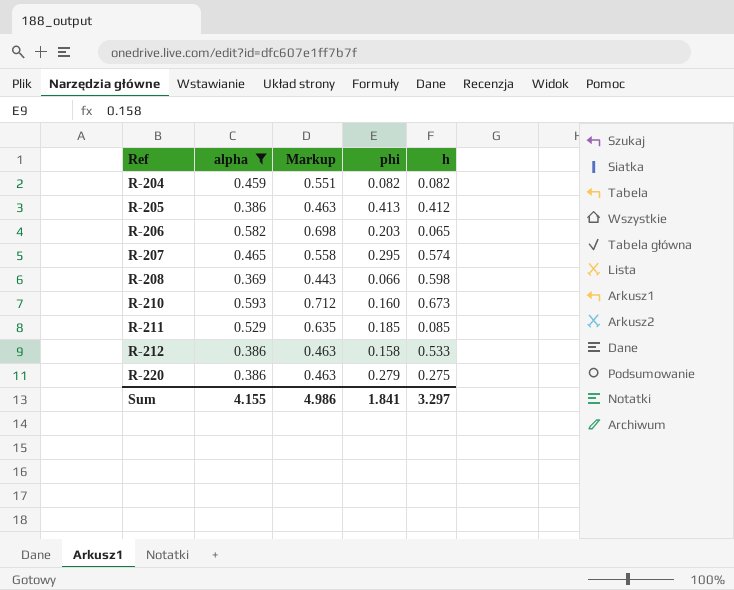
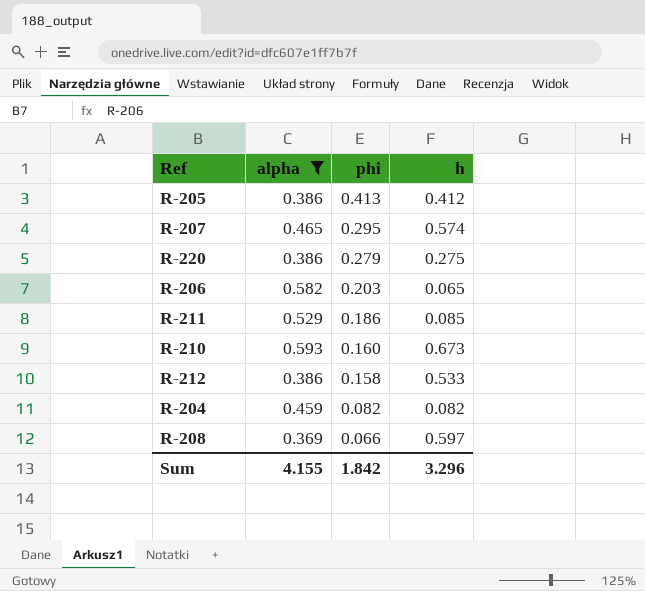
row order: Ref ascending -> phi descending
column Markup | formula: [alpha] * 1.2 -> none
R-211 | phi: 0.185 -> 0.186
R-208 | h: 0.598 -> 0.597
Sum | phi: 1.841 -> 1.842
Sum | h: 3.297 -> 3.296

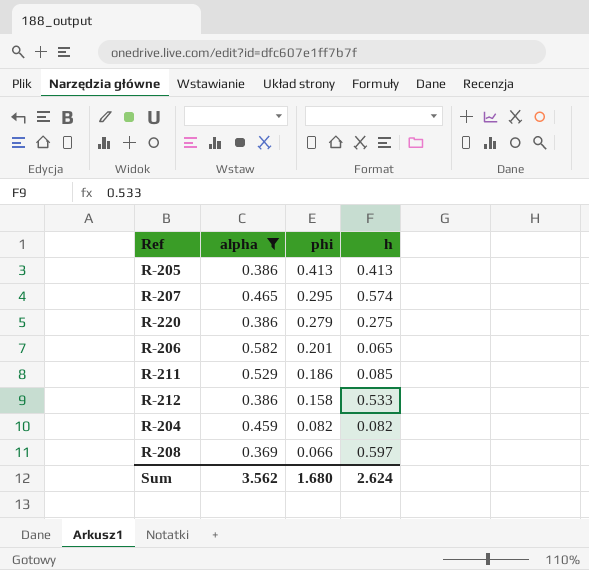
row R-210: 0.593 | 0.160 | 0.673 -> none
R-205 | h: 0.412 -> 0.413
R-206 | phi: 0.203 -> 0.201
Sum | alpha: 4.155 -> 3.562
Sum | phi: 1.842 -> 1.680
Sum | h: 3.296 -> 2.624

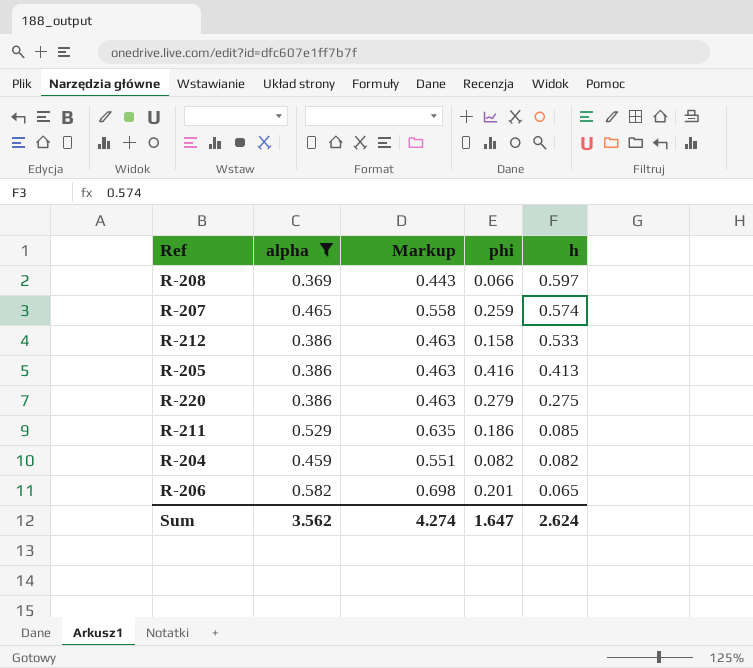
row order: phi descending -> h descending
column Markup | formula: none -> [alpha] * 1.2
R-207 | phi: 0.295 -> 0.259
R-205 | phi: 0.413 -> 0.416
Sum | phi: 1.680 -> 1.647

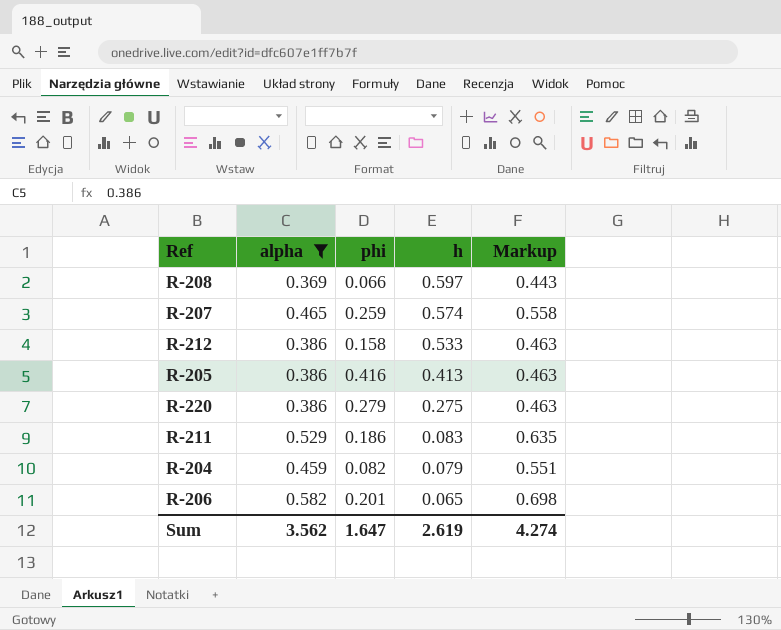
column Markup | position: 3 -> 5
R-211 | h: 0.085 -> 0.083
R-204 | h: 0.082 -> 0.079
Sum | h: 2.624 -> 2.619

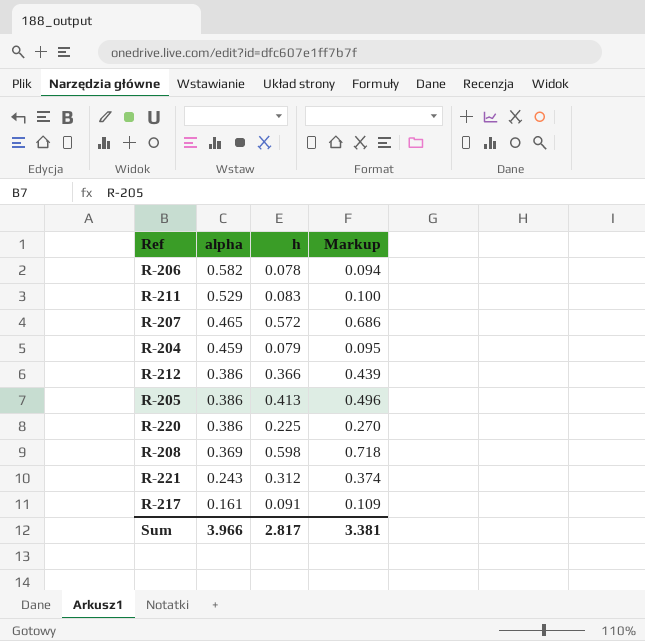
filter: alpha >= 0.369 -> none
row order: h descending -> alpha descending
column phi | position: 3 -> none
column Markup | formula: [alpha] * 1.2 -> [h] * 1.2
R-206 | h: 0.065 -> 0.078
R-207 | h: 0.574 -> 0.572
R-212 | h: 0.533 -> 0.366
R-220 | h: 0.275 -> 0.225
R-208 | h: 0.597 -> 0.598
Sum | alpha: 3.562 -> 3.966
Sum | h: 2.619 -> 2.817
Sum | Markup: 4.274 -> 3.381

